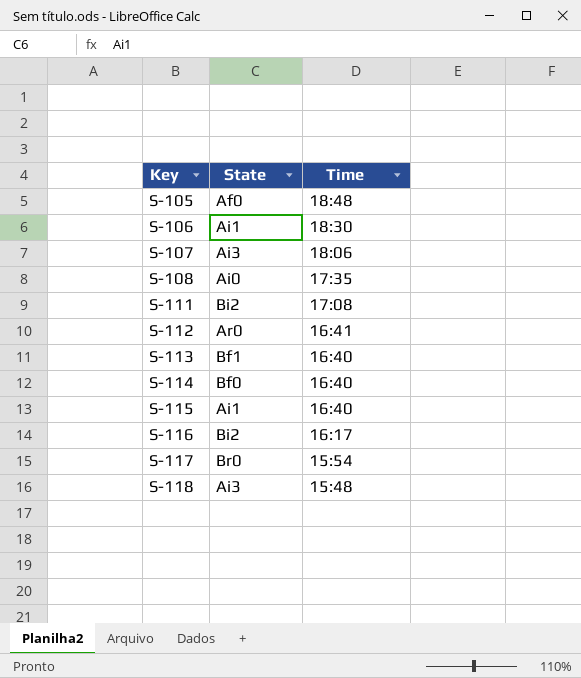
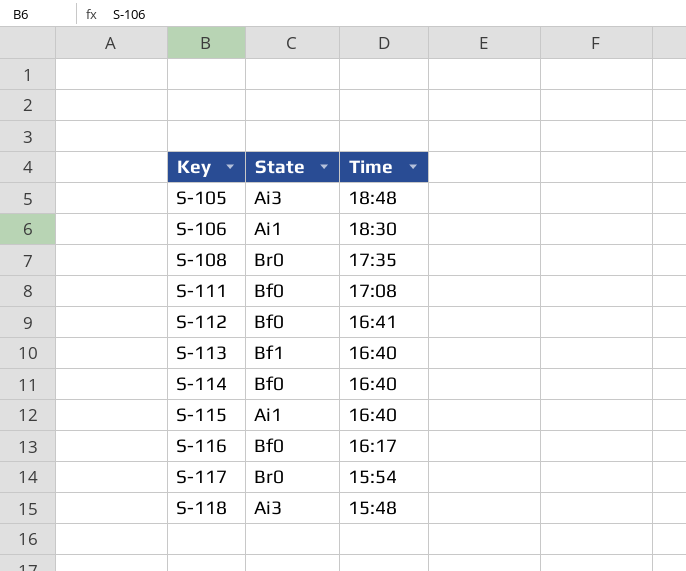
row S-107: Ai3 | 18:06 -> none
S-105 | State: Af0 -> Ai3
S-108 | State: Ai0 -> Br0
S-111 | State: Bi2 -> Bf0
S-112 | State: Ar0 -> Bf0
S-116 | State: Bi2 -> Bf0

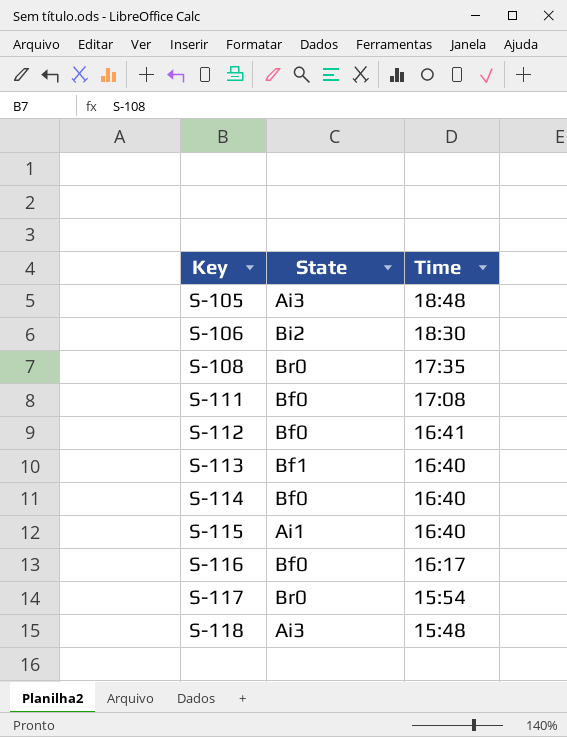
S-106 | State: Ai1 -> Bi2

